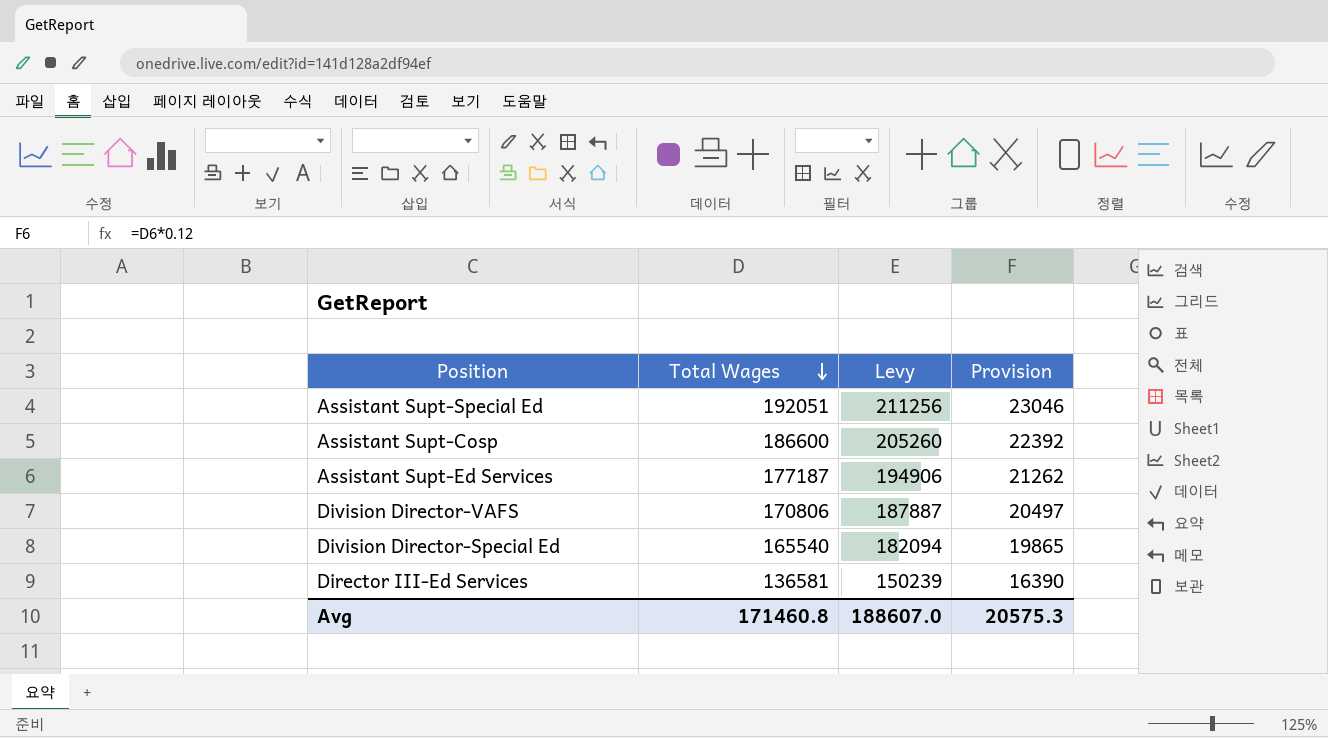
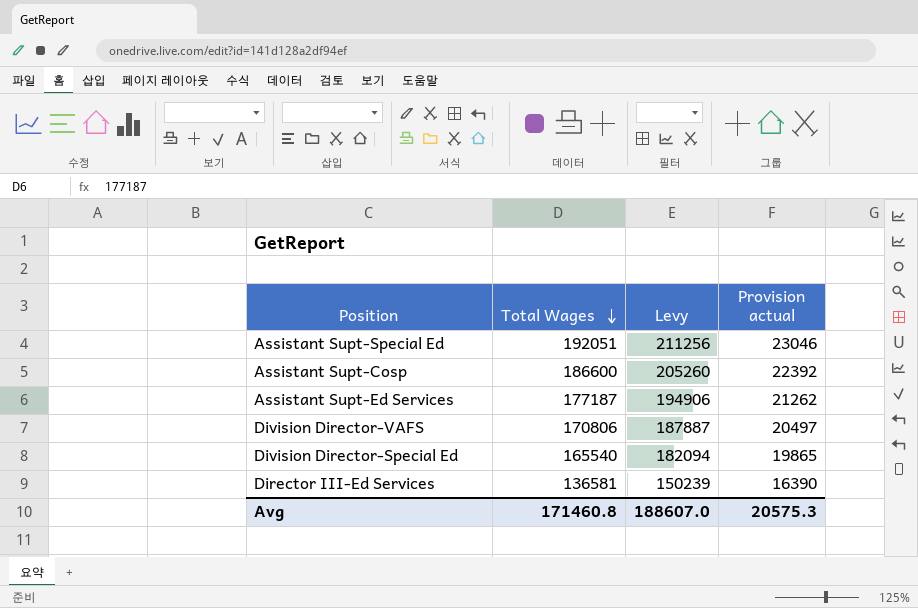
column name: Provision -> Provision actual

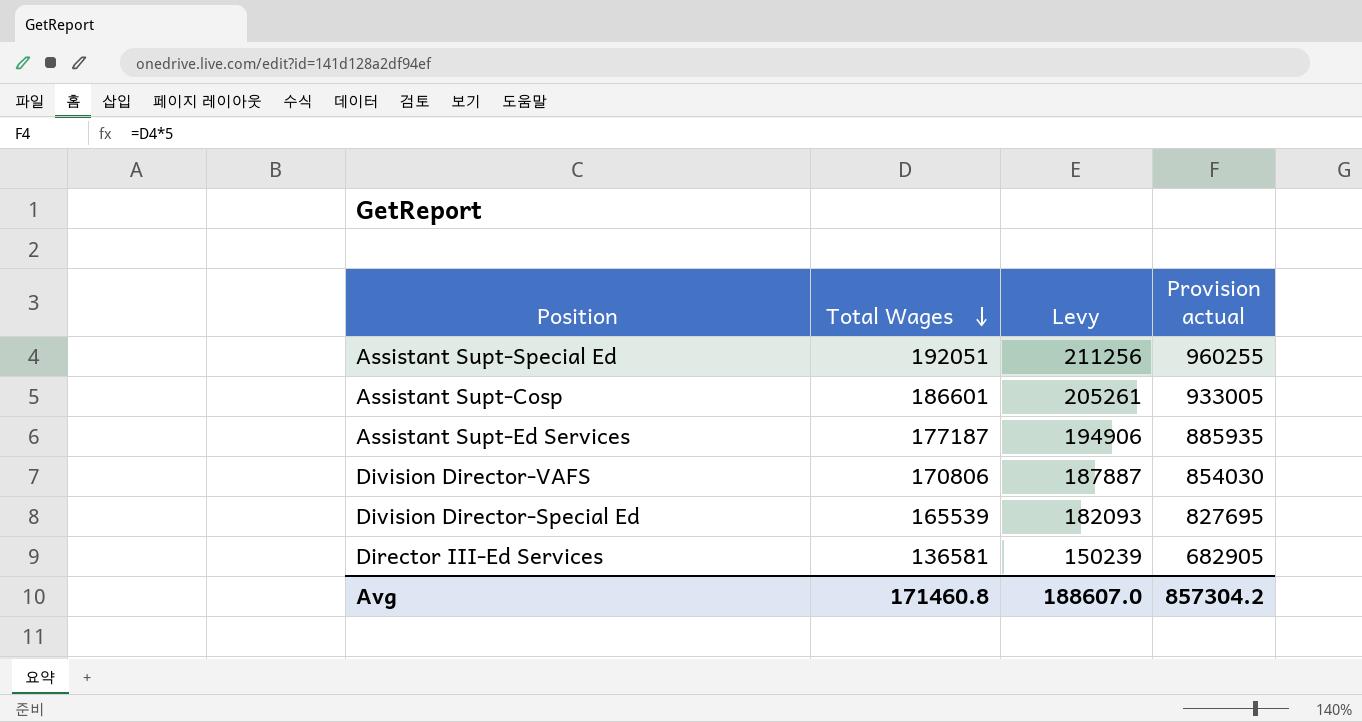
column Provision actual | formula: [Total Wages] * 0.12 -> [Total Wages] * 5
Assistant Supt-Cosp | Total Wages: 186600 -> 186601
Assistant Supt-Cosp | Levy: 205260 -> 205261
Division Director-Special Ed | Total Wages: 165540 -> 165539
Division Director-Special Ed | Levy: 182094 -> 182093
Avg | Provision actual: 20575.3 -> 857304.2

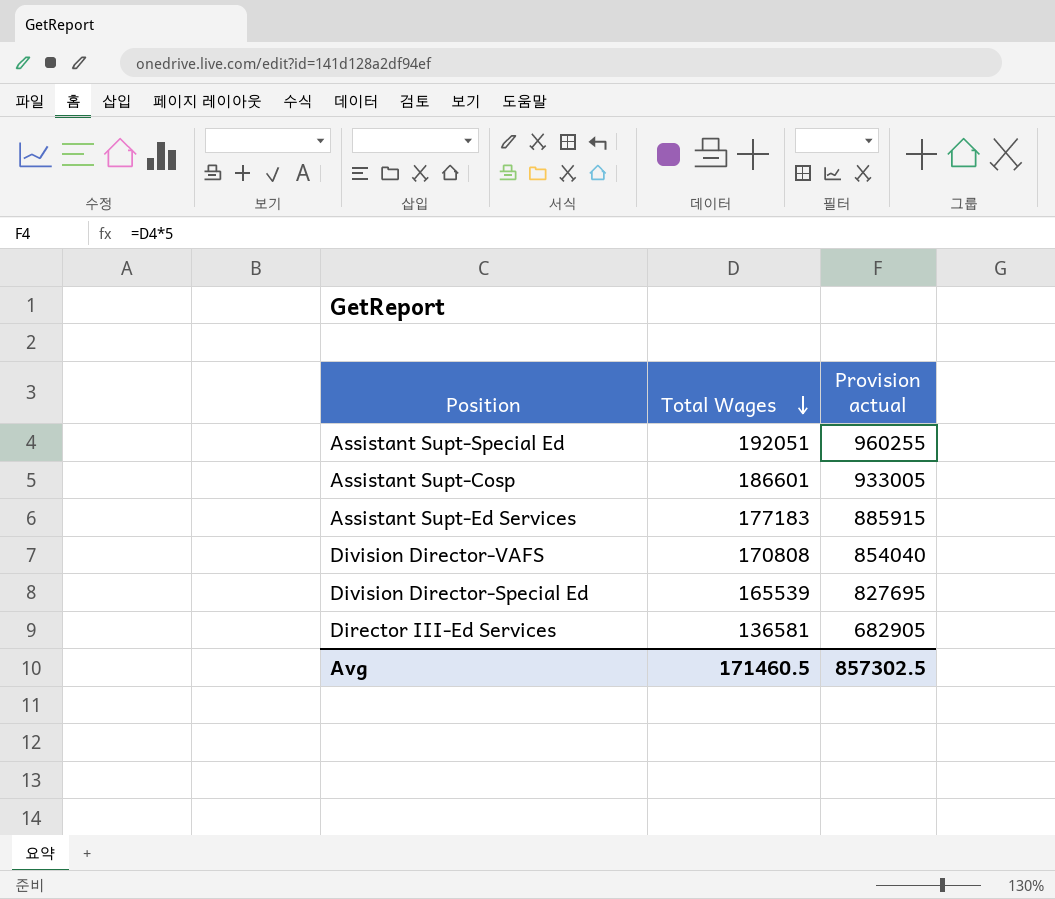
column Levy | formula: [Total Wages] * 1.1 -> none
Assistant Supt-Ed Services | Total Wages: 177187 -> 177183
Assistant Supt-Ed Services | Provision actual: 885935 -> 885915
Division Director-VAFS | Total Wages: 170806 -> 170808
Division Director-VAFS | Provision actual: 854030 -> 854040
Avg | Total Wages: 171460.8 -> 171460.5
Avg | Provision actual: 857304.2 -> 857302.5

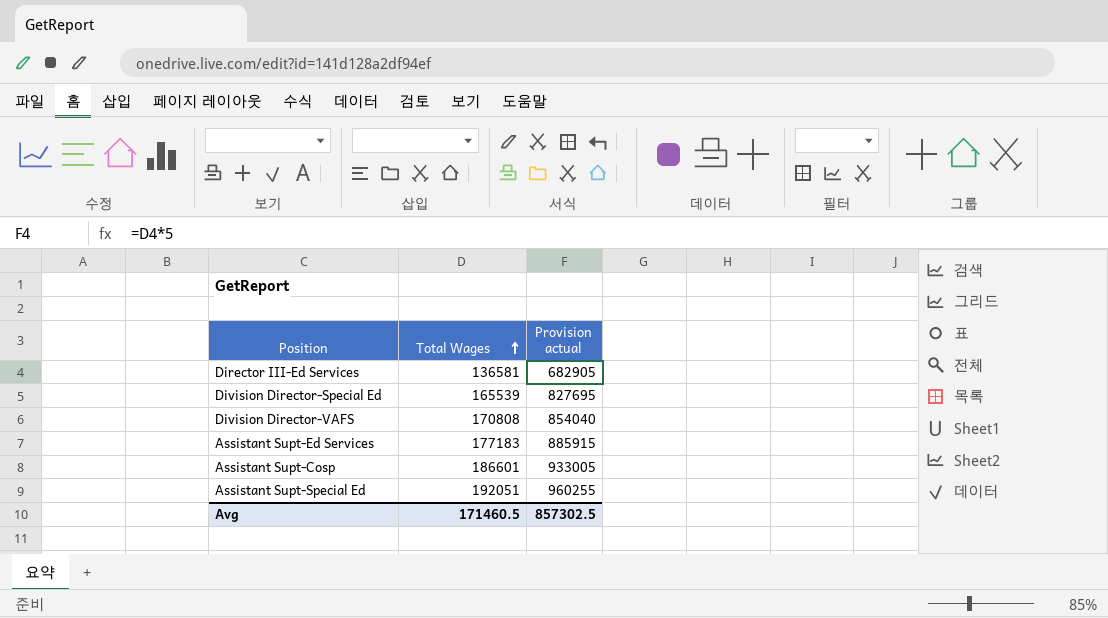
row order: Total Wages descending -> Total Wages ascending

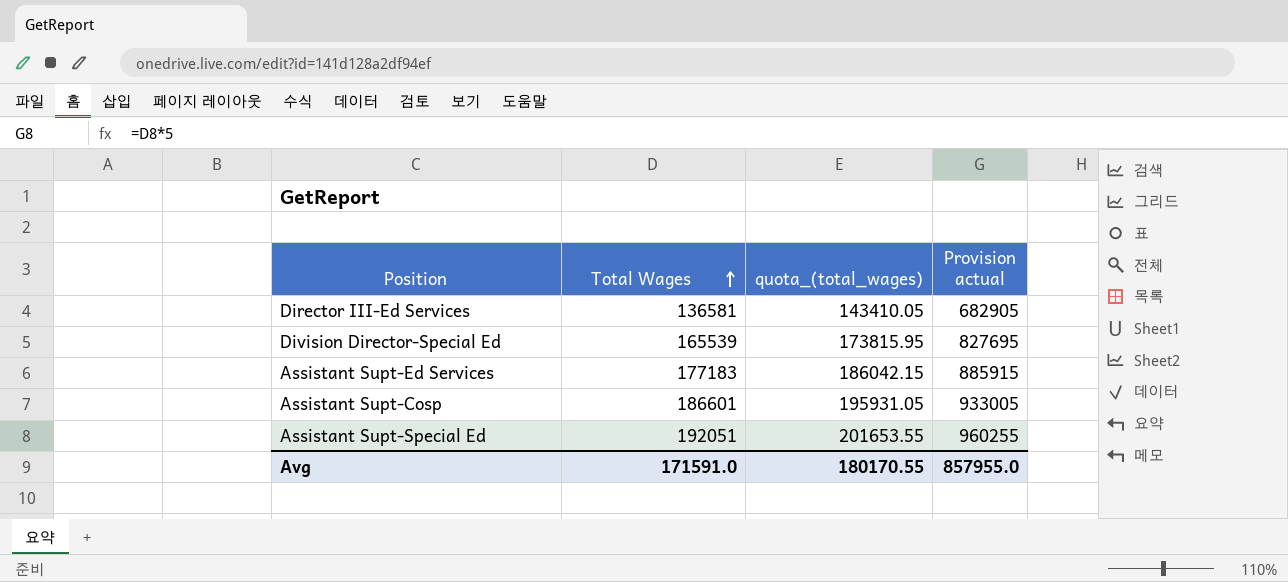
column quota_(total_wages) | formula: none -> [Total Wages] * 1.05
row Division Director-VAFS: 170808 | 854040 -> none
Avg | Total Wages: 171460.5 -> 171591.0
Avg | Provision actual: 857302.5 -> 857955.0

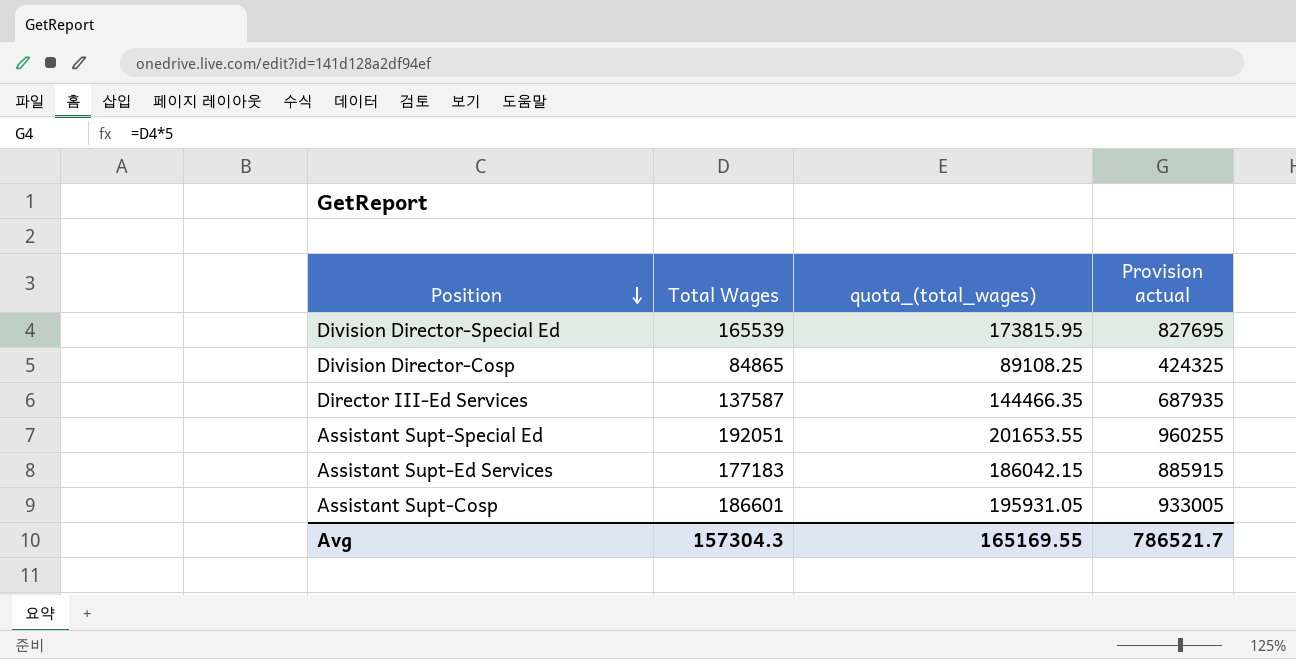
row order: Total Wages ascending -> Position descending
row Division Director-Cosp: none -> 84865 | 89108.25 | 424325
Director III-Ed Services | Total Wages: 136581 -> 137587
Director III-Ed Services | quota_(total_wages): 143410.05 -> 144466.35
Director III-Ed Services | Provision actual: 682905 -> 687935
Avg | Total Wages: 171591.0 -> 157304.3
Avg | quota_(total_wages): 180170.55 -> 165169.55
Avg | Provision actual: 857955.0 -> 786521.7

